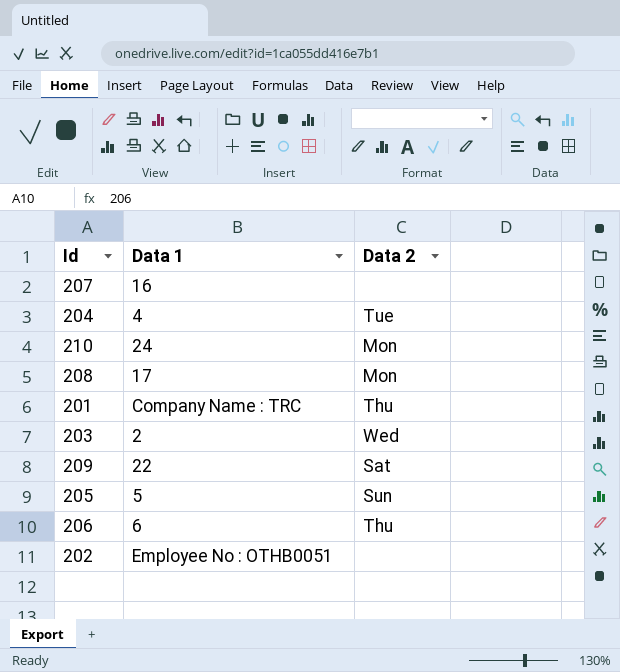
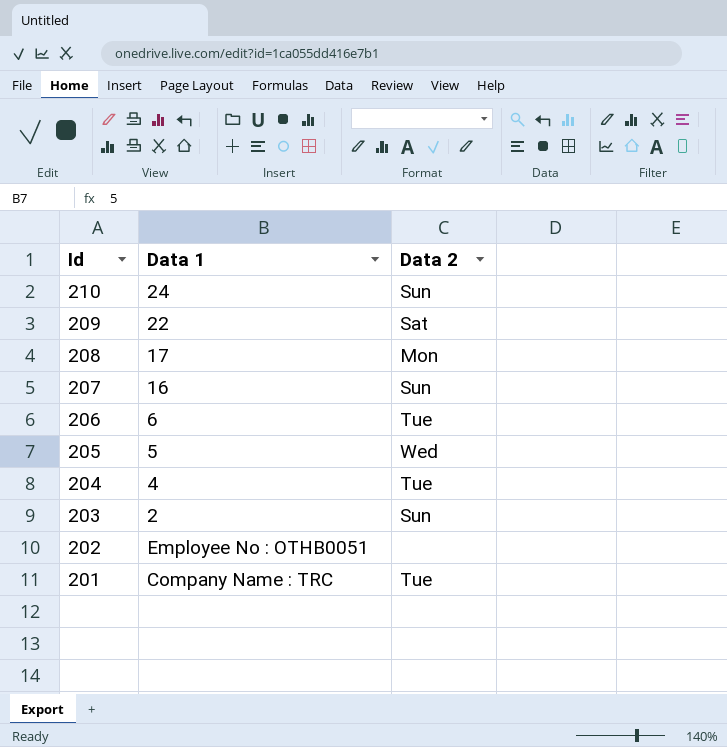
row order: none -> Id descending
210 | Data 2: Mon -> Sun
207 | Data 2: none -> Sun
206 | Data 2: Thu -> Tue
205 | Data 2: Sun -> Wed
203 | Data 2: Wed -> Sun
201 | Data 2: Thu -> Tue

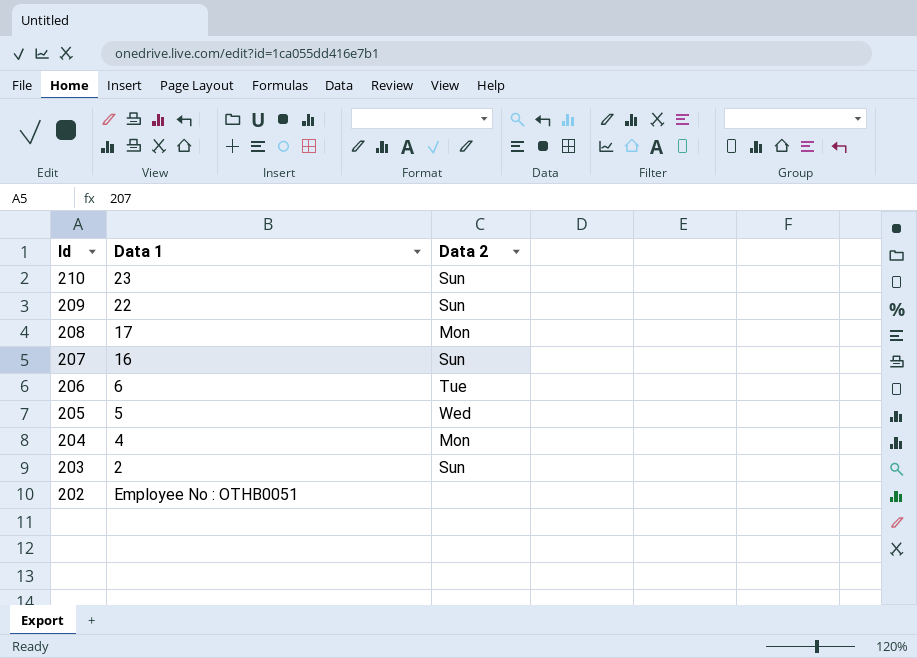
row 201: Company Name : TRC | Tue -> none
210 | Data 1: 24 -> 23
209 | Data 2: Sat -> Sun
204 | Data 2: Tue -> Mon

